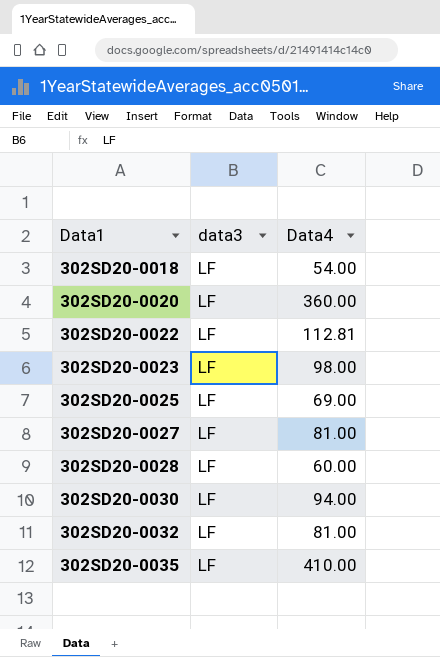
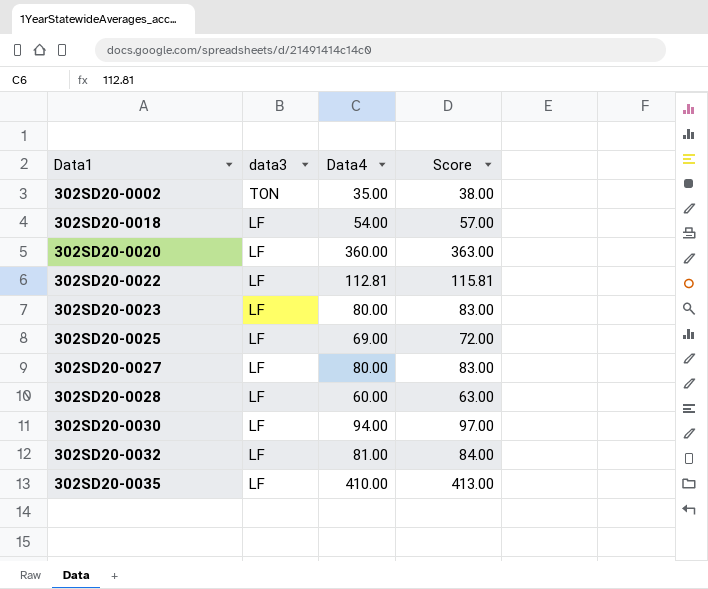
column Score | formula: none -> [Data4] + 3
row 302SD20-0002: none -> TON | 35.00 | 38.00
302SD20-0023 | Data4: 98.00 -> 80.00
302SD20-0027 | Data4: 81.00 -> 80.00

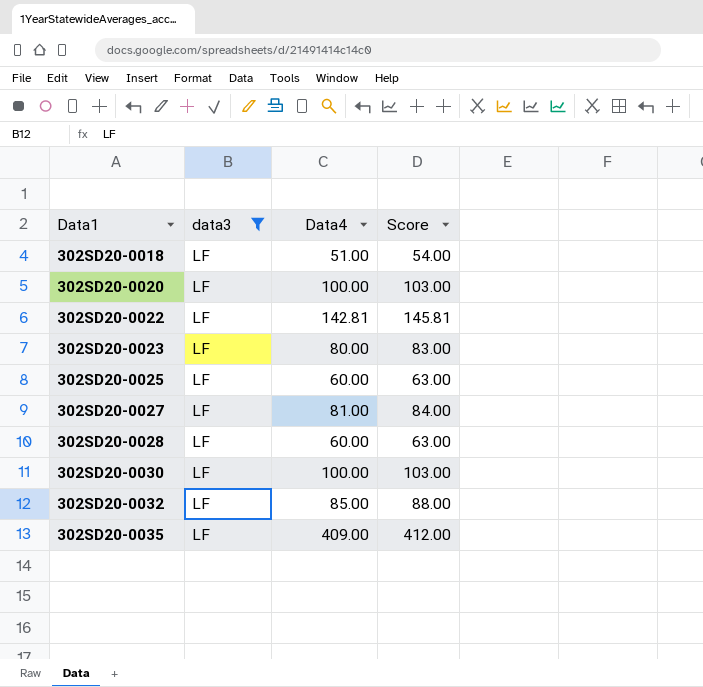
filter: none -> data3 = LF
302SD20-0018 | Data4: 54.00 -> 51.00
302SD20-0018 | Score: 57.00 -> 54.00
302SD20-0020 | Data4: 360.00 -> 100.00
302SD20-0020 | Score: 363.00 -> 103.00
302SD20-0022 | Data4: 112.81 -> 142.81
302SD20-0022 | Score: 115.81 -> 145.81
302SD20-0025 | Data4: 69.00 -> 60.00
302SD20-0025 | Score: 72.00 -> 63.00
302SD20-0027 | Data4: 80.00 -> 81.00
302SD20-0027 | Score: 83.00 -> 84.00
302SD20-0030 | Data4: 94.00 -> 100.00
302SD20-0030 | Score: 97.00 -> 103.00
302SD20-0032 | Data4: 81.00 -> 85.00
302SD20-0032 | Score: 84.00 -> 88.00
302SD20-0035 | Data4: 410.00 -> 409.00
302SD20-0035 | Score: 413.00 -> 412.00

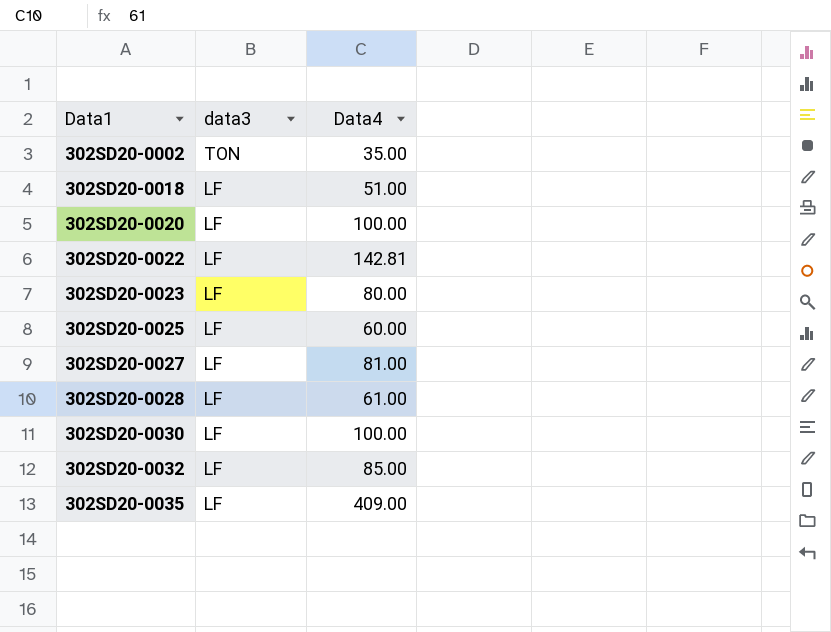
filter: data3 = LF -> none
column Score | formula: [Data4] + 3 -> none
302SD20-0028 | Data4: 60.00 -> 61.00

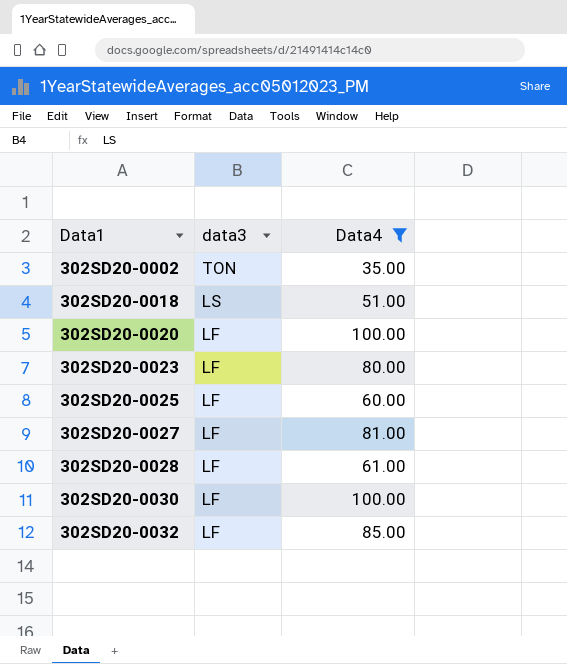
filter: none -> Data4 <= 100.00
302SD20-0018 | data3: LF -> LS

